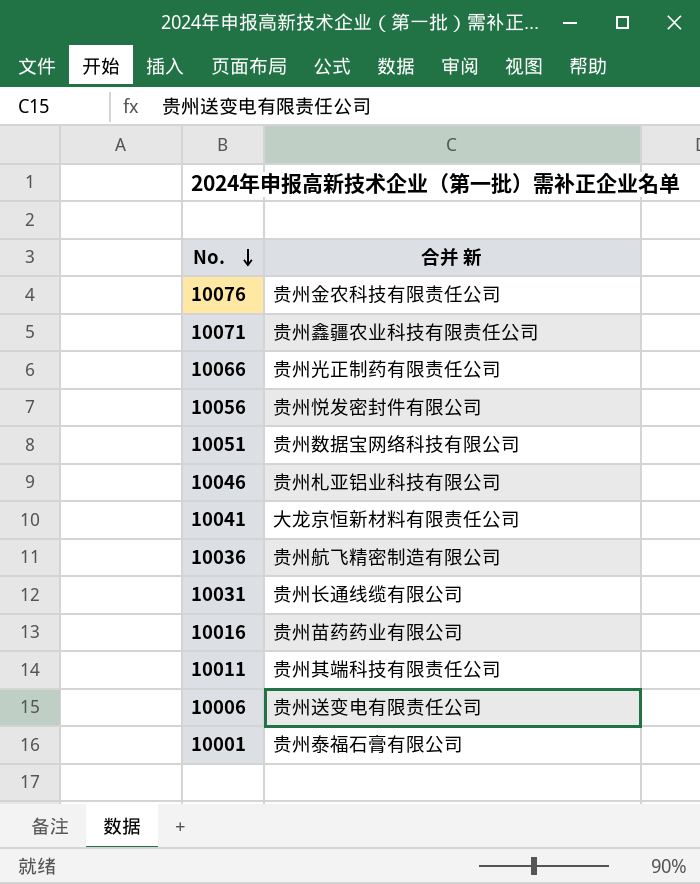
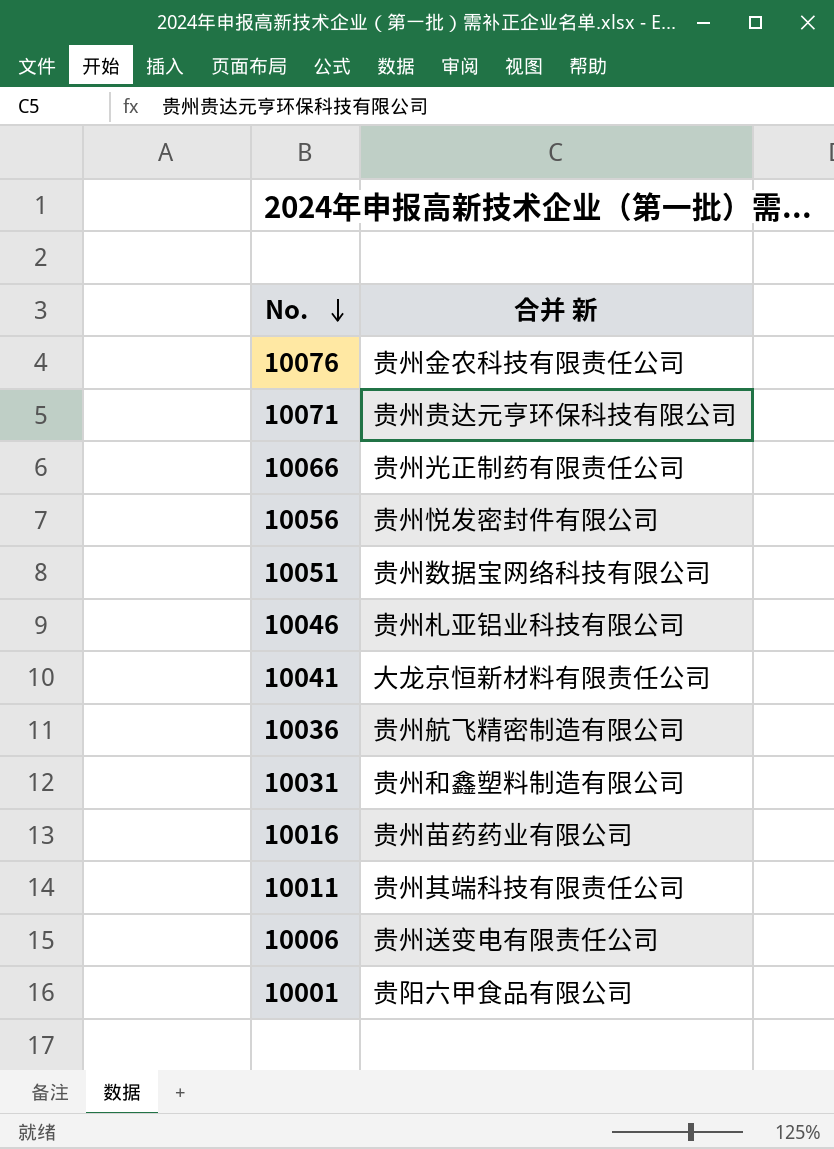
10071 | 合并 新: 贵州鑫疆农业科技有限责任公司 -> 贵州贵达元亨环保科技有限公司
10031 | 合并 新: 贵州长通线缆有限公司 -> 贵州和鑫塑料制造有限公司
10001 | 合并 新: 贵州泰福石膏有限公司 -> 贵阳六甲食品有限公司

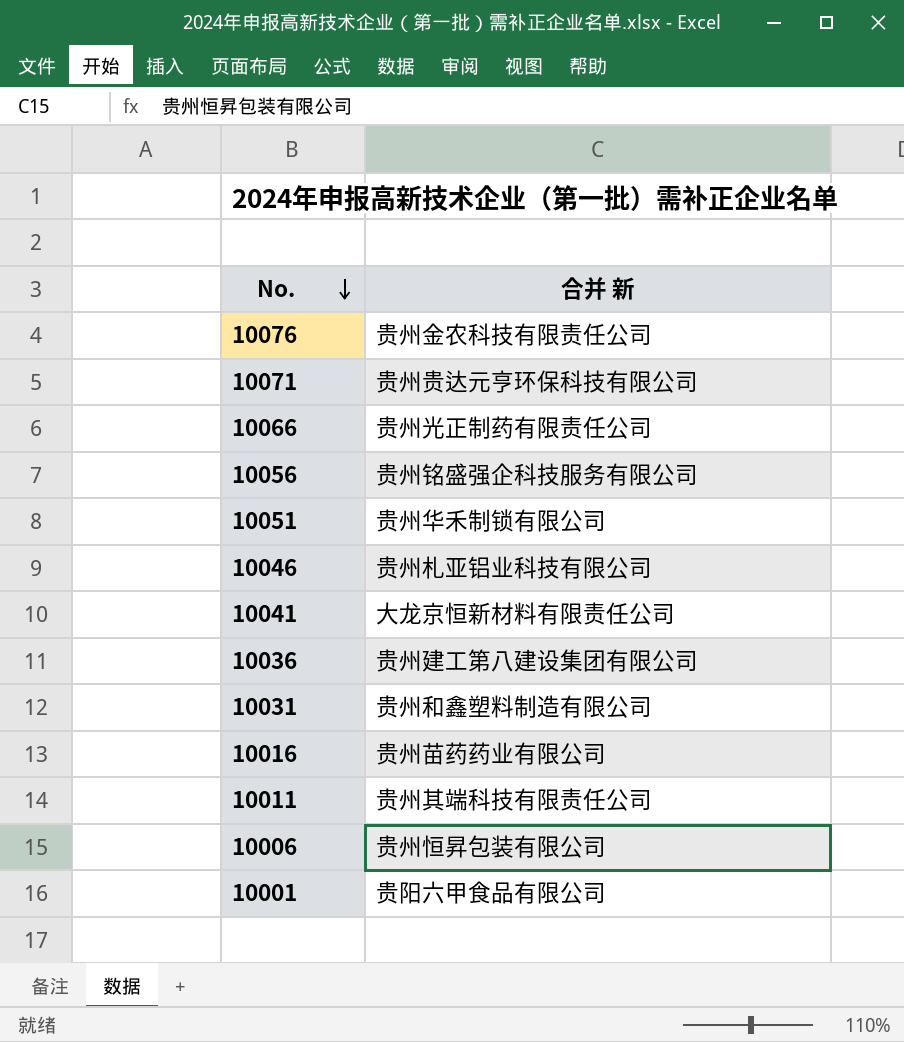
10056 | 合并 新: 贵州悦发密封件有限公司 -> 贵州铭盛强企科技服务有限公司
10051 | 合并 新: 贵州数据宝网络科技有限公司 -> 贵州华禾制锁有限公司
10036 | 合并 新: 贵州航飞精密制造有限公司 -> 贵州建工第八建设集团有限公司
10006 | 合并 新: 贵州送变电有限责任公司 -> 贵州恒昇包装有限公司

